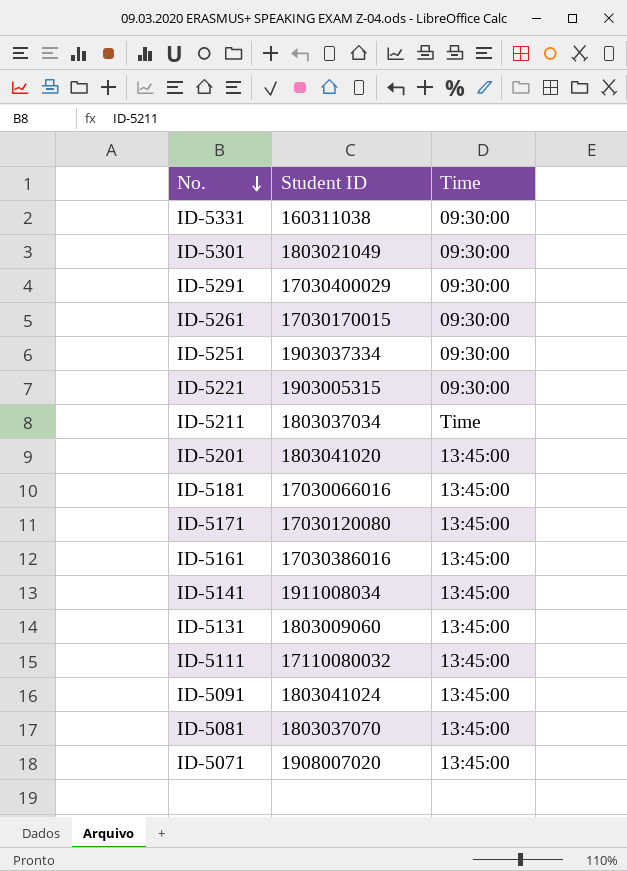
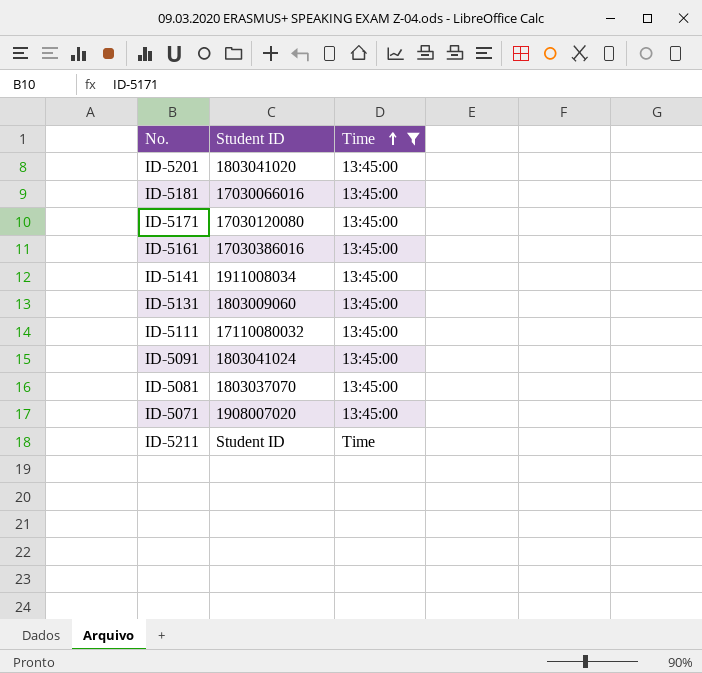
filter: none -> Time != 09:30:00
row order: No. descending -> Time ascending
ID-5211 | Student ID: 1803037034 -> Student ID

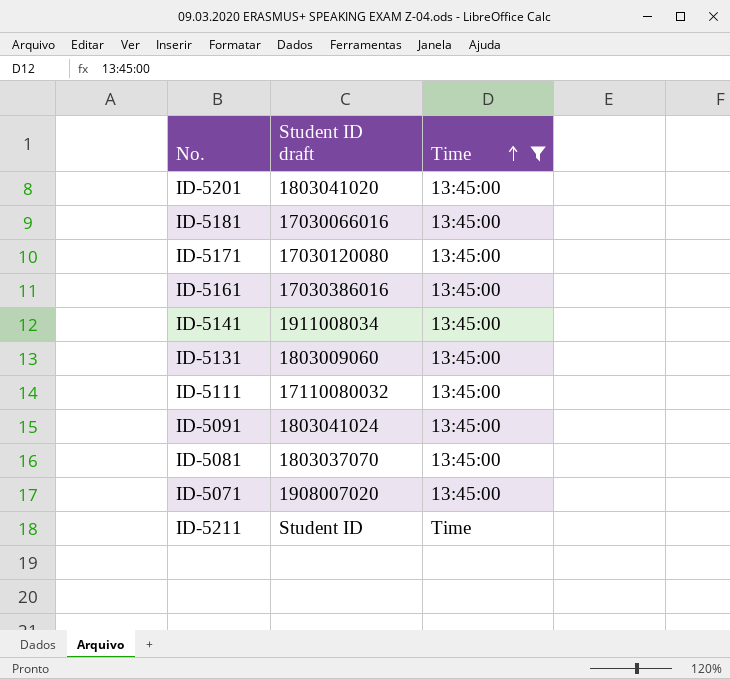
column name: Student ID -> Student ID draft

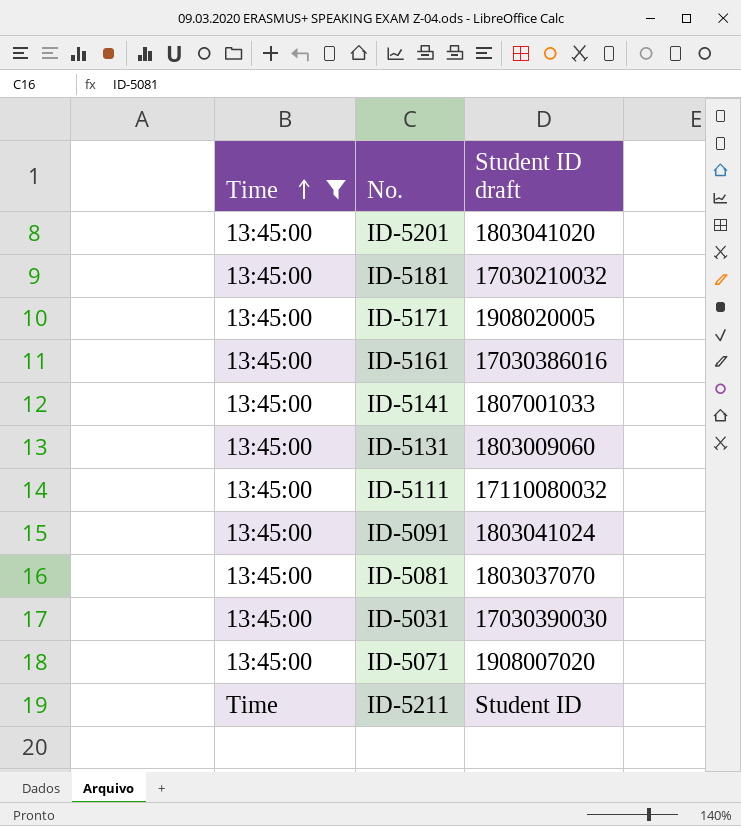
column Time | position: 3 -> 1
ID-5181 | Student ID draft: 17030066016 -> 17030210032
ID-5171 | Student ID draft: 17030120080 -> 1908020005
ID-5141 | Student ID draft: 1911008034 -> 1807001033
row ID-5031: none -> 13:45:00 | 17030390030

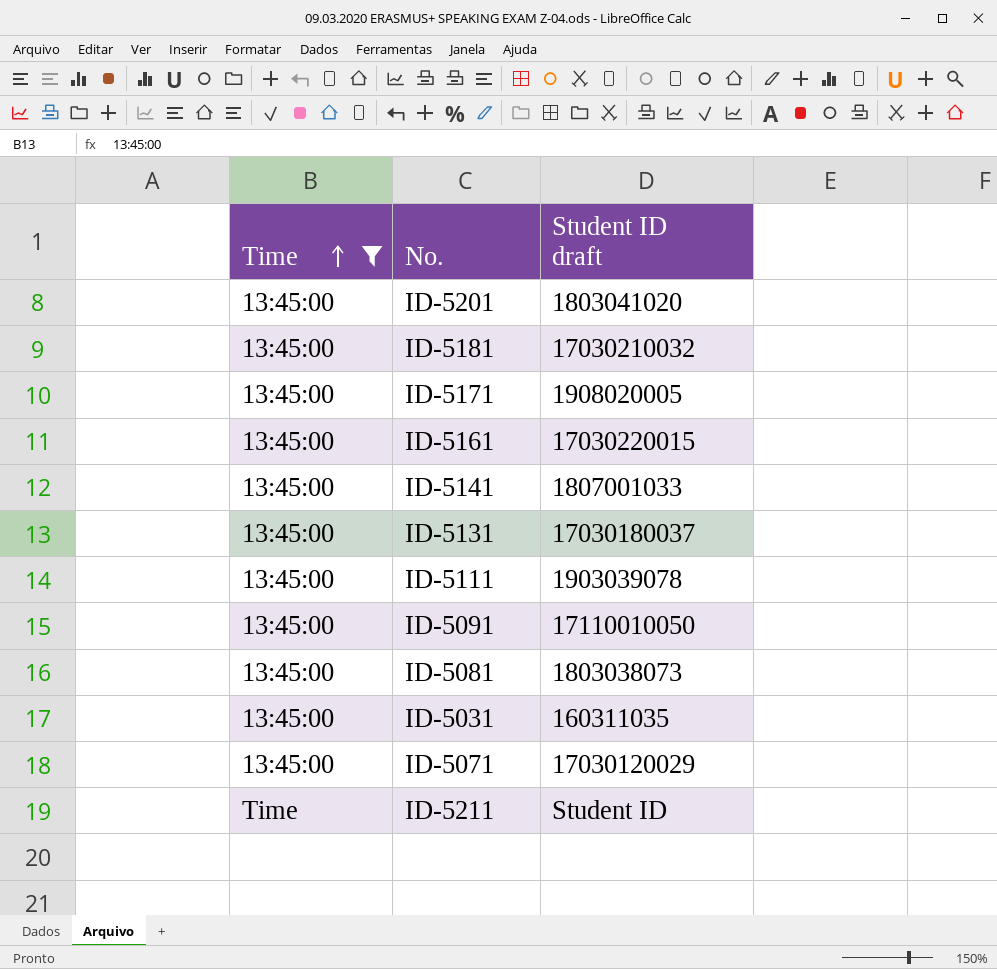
ID-5161 | Student ID draft: 17030386016 -> 17030220015
ID-5131 | Student ID draft: 1803009060 -> 17030180037
ID-5111 | Student ID draft: 17110080032 -> 1903039078
ID-5091 | Student ID draft: 1803041024 -> 17110010050
ID-5081 | Student ID draft: 1803037070 -> 1803038073
ID-5031 | Student ID draft: 17030390030 -> 160311035
ID-5071 | Student ID draft: 1908007020 -> 17030120029

